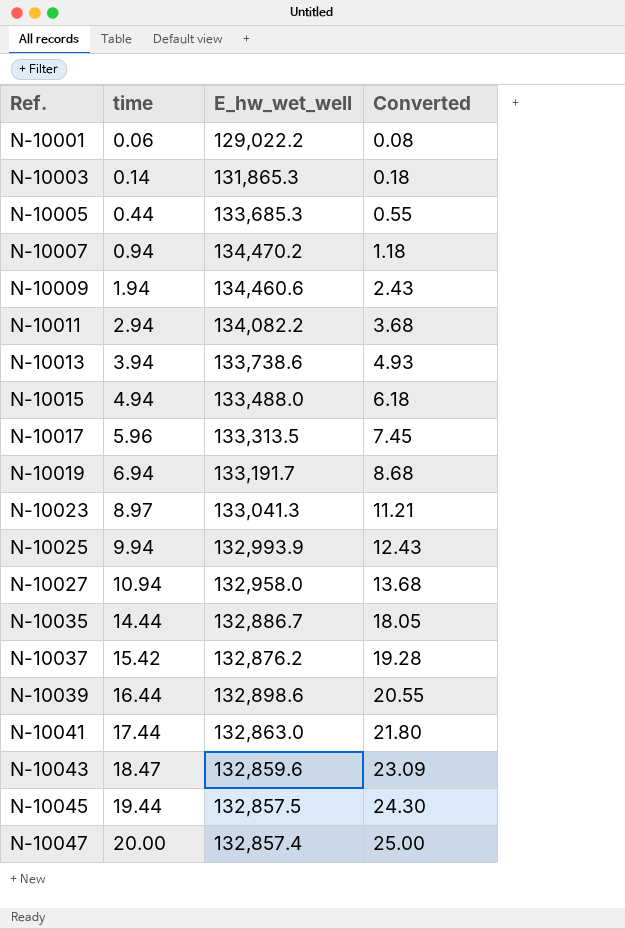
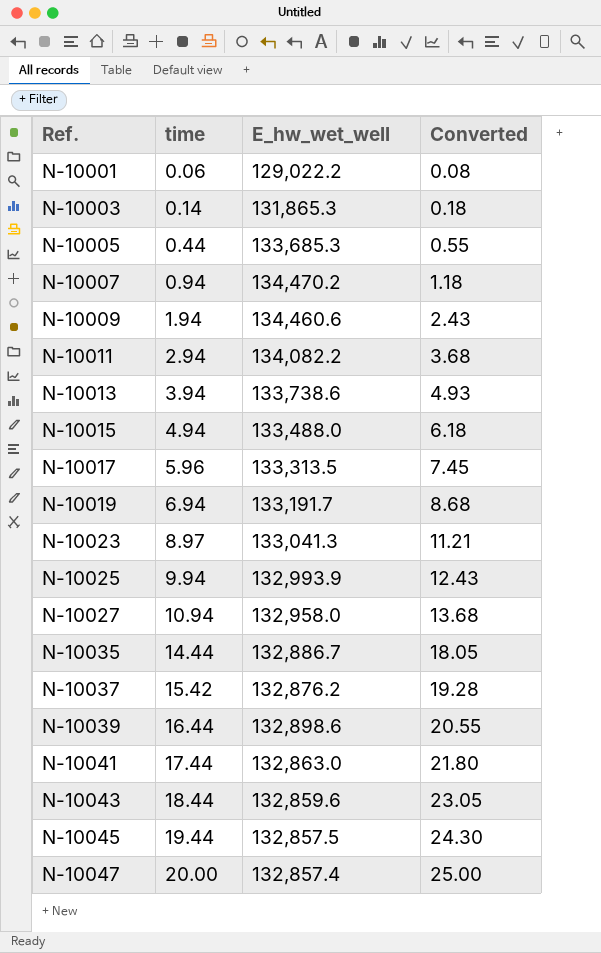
N-10043 | time: 18.47 -> 18.44
N-10043 | Converted: 23.09 -> 23.05

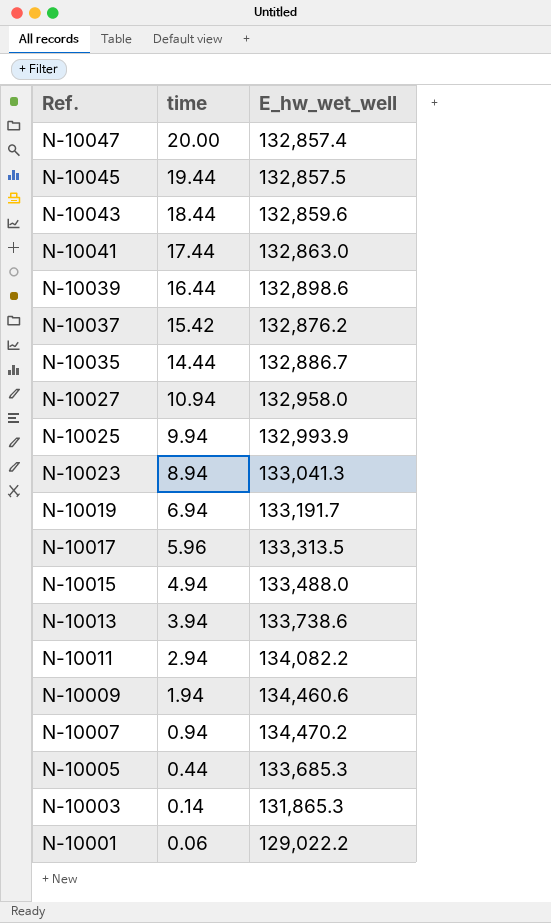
row order: Ref. ascending -> Ref. descending
column Converted | formula: [time] * 1.25 -> none
N-10023 | time: 8.97 -> 8.94

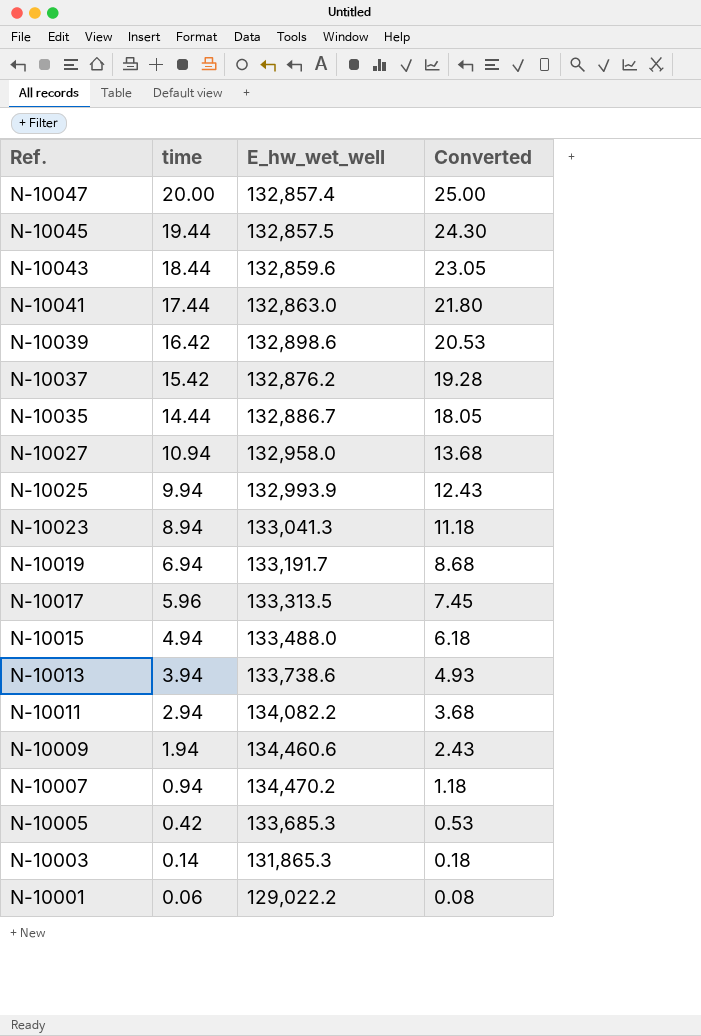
column Converted | formula: none -> [time] * 1.25
N-10039 | time: 16.44 -> 16.42
N-10005 | time: 0.44 -> 0.42

